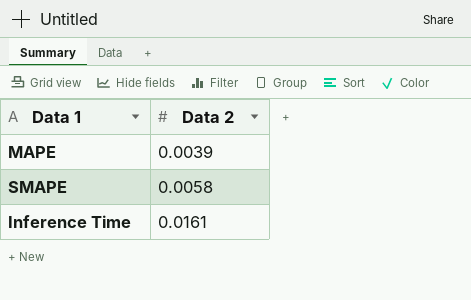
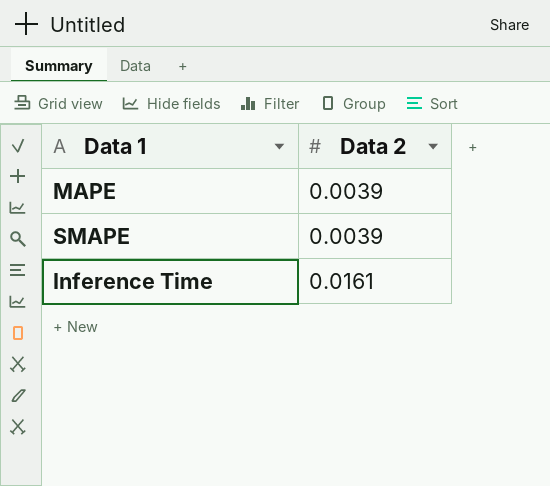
SMAPE | Data 2: 0.0058 -> 0.0039

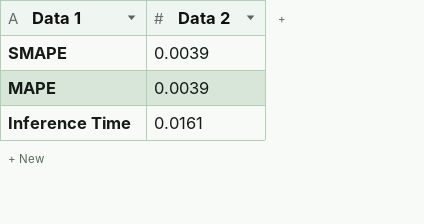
row order: Data 2 ascending -> Data 1 descending

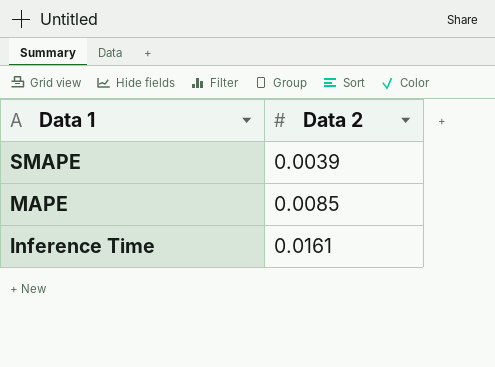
MAPE | Data 2: 0.0039 -> 0.0085

